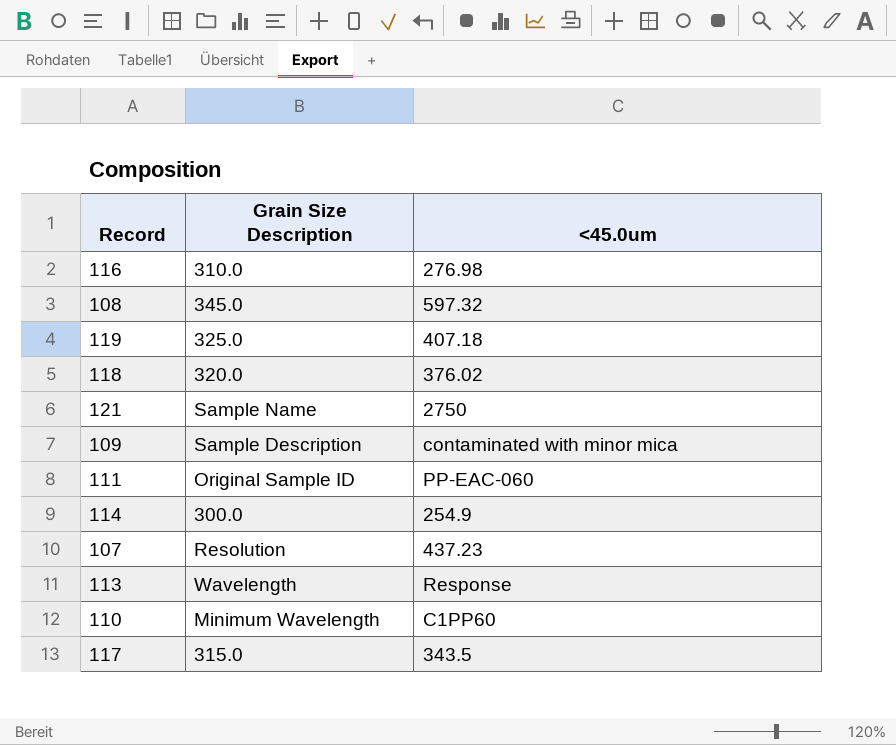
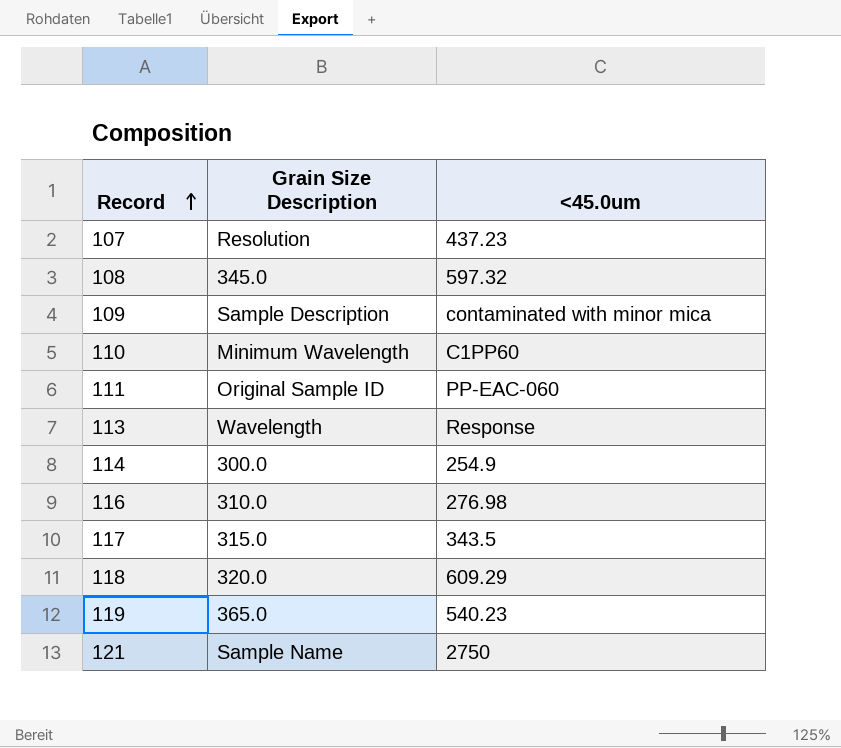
row order: none -> Record ascending
118 | <45.0um: 376.02 -> 609.29
119 | Grain Size Description: 325.0 -> 365.0
119 | <45.0um: 407.18 -> 540.23

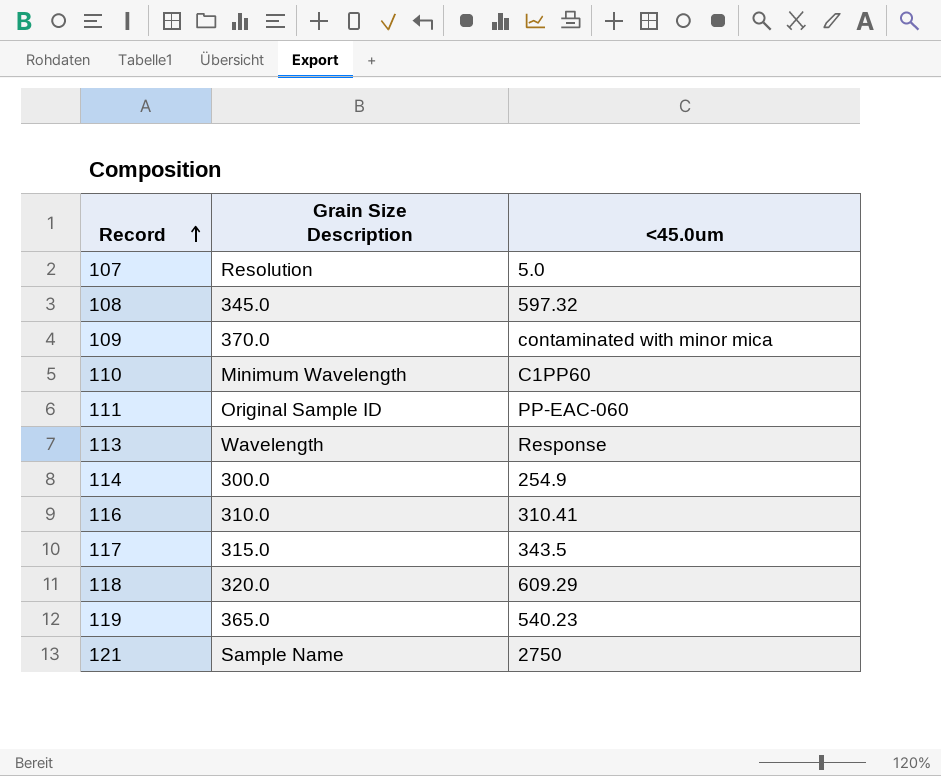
107 | <45.0um: 437.23 -> 5.0
109 | Grain Size Description: Sample Description -> 370.0
116 | <45.0um: 276.98 -> 310.41

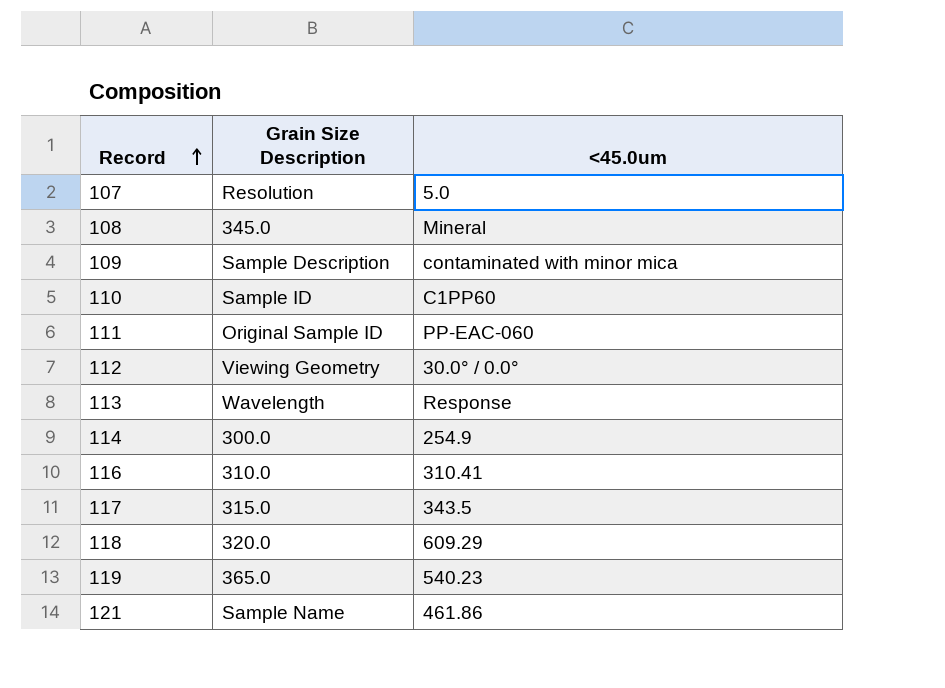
108 | <45.0um: 597.32 -> Mineral
109 | Grain Size Description: 370.0 -> Sample Description
110 | Grain Size Description: Minimum Wavelength -> Sample ID
row 112: none -> Viewing Geometry | 30.0° / 0.0°
121 | <45.0um: 2750 -> 461.86

